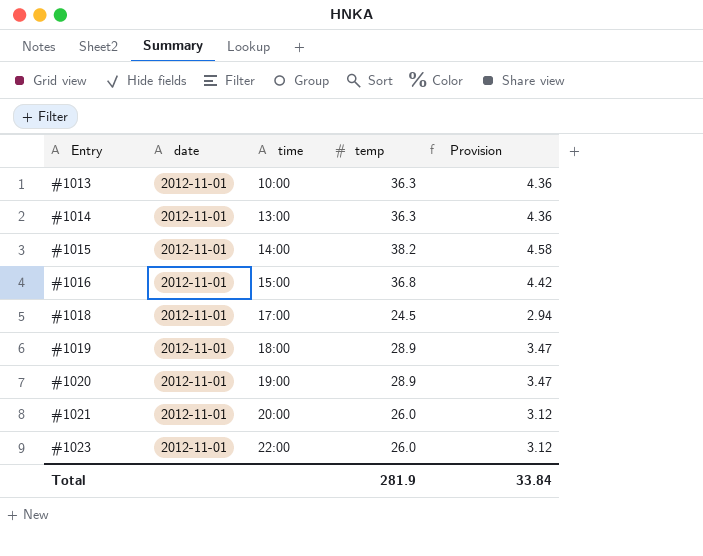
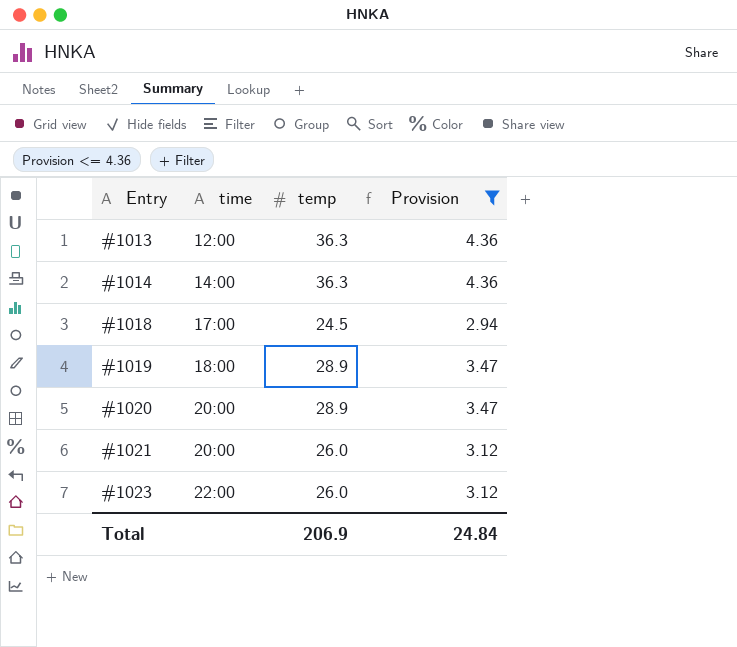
filter: none -> Provision <= 4.36
column date | position: 2 -> none
#1013 | time: 10:00 -> 12:00
#1014 | time: 13:00 -> 14:00
#1020 | time: 19:00 -> 20:00
Total | temp: 281.9 -> 206.9
Total | Provision: 33.84 -> 24.84

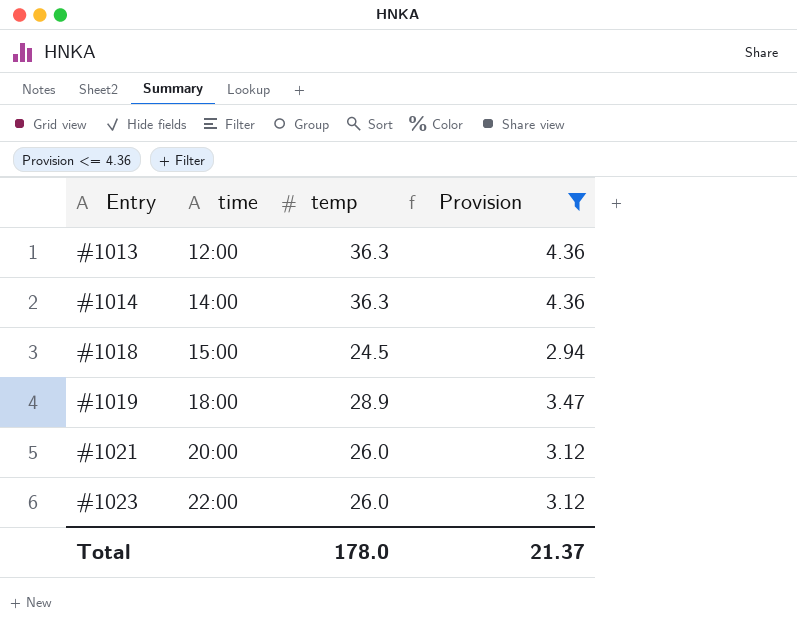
row #1020: 20:00 | 28.9 | 3.47 -> none
#1018 | time: 17:00 -> 15:00
Total | temp: 206.9 -> 178.0
Total | Provision: 24.84 -> 21.37

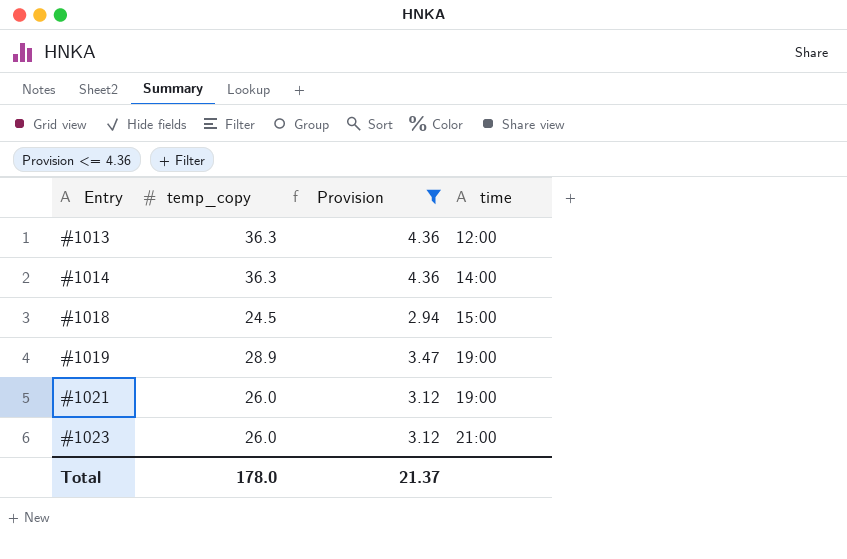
column name: temp -> temp_copy
column time | position: 2 -> 4
#1019 | time: 18:00 -> 19:00
#1021 | time: 20:00 -> 19:00
#1023 | time: 22:00 -> 21:00

